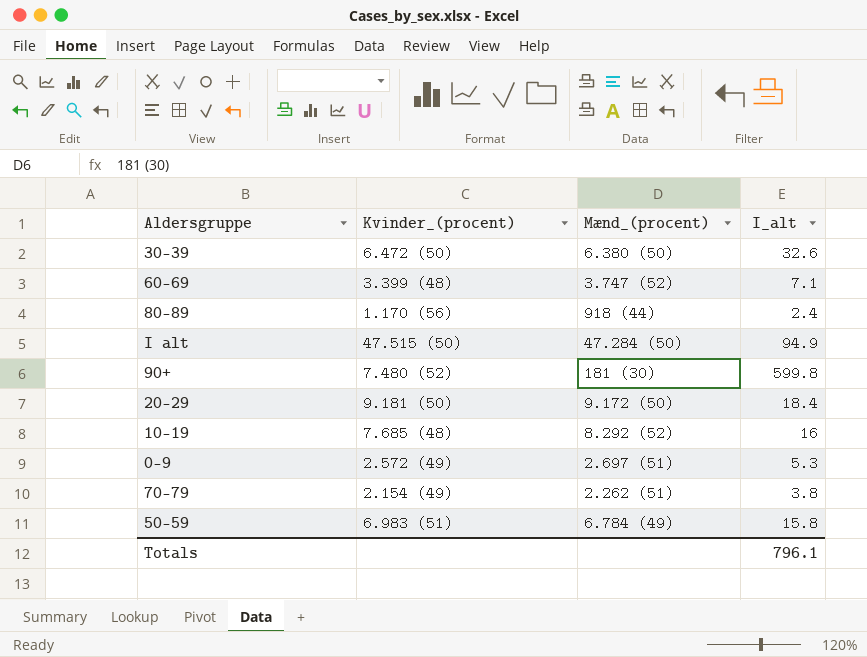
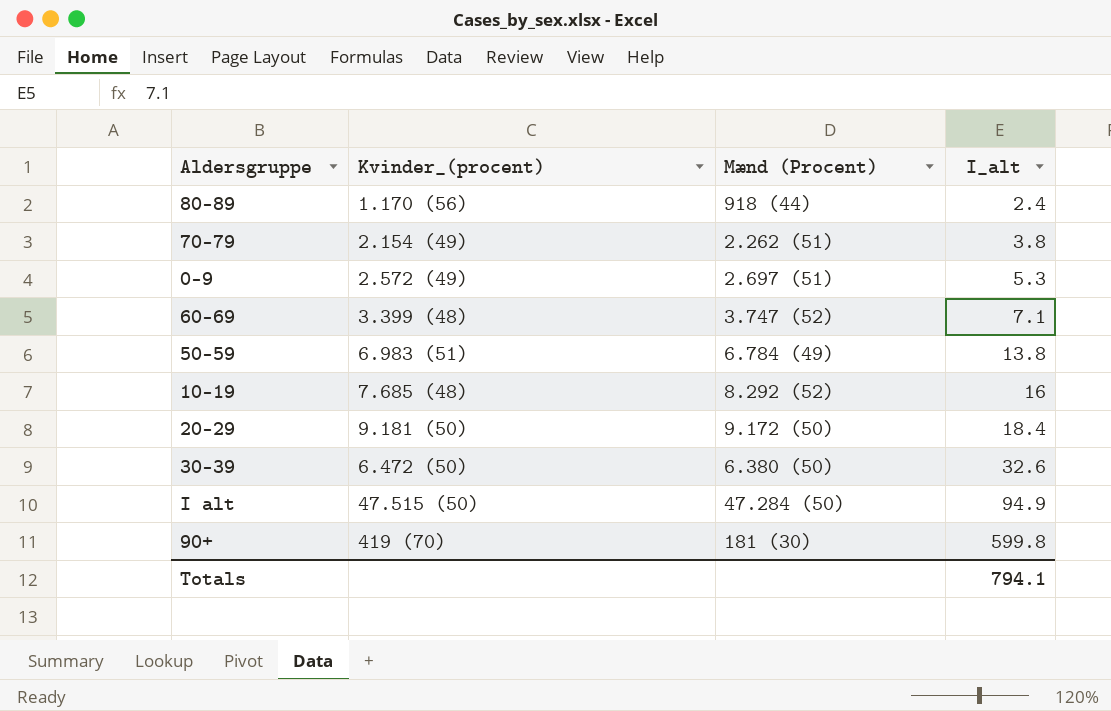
row order: none -> I_alt ascending
column name: Mænd_(procent) -> Mænd (Procent)
50-59 | I_alt: 15.8 -> 13.8
90+ | Kvinder_(procent): 7.480 (52) -> 419 (70)
Totals | I_alt: 796.1 -> 794.1

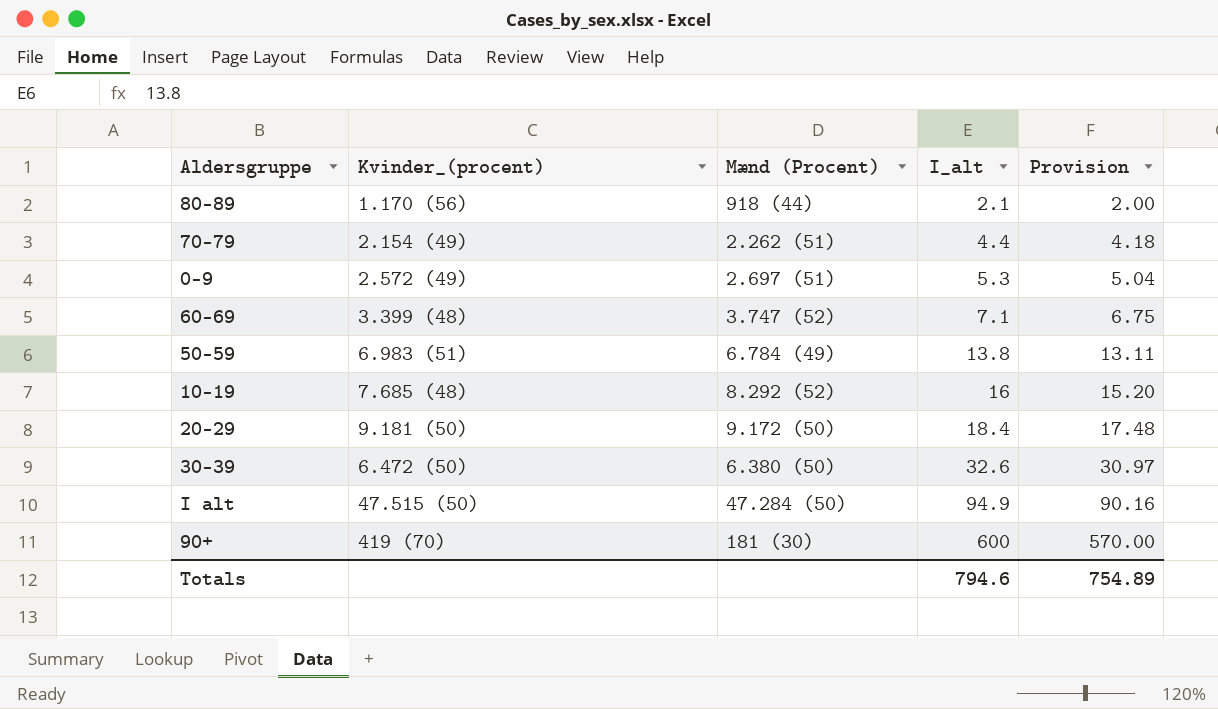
column Provision | formula: none -> [I_alt] * 0.95
80-89 | I_alt: 2.4 -> 2.1
70-79 | I_alt: 3.8 -> 4.4
90+ | I_alt: 599.8 -> 600
Totals | I_alt: 794.1 -> 794.6

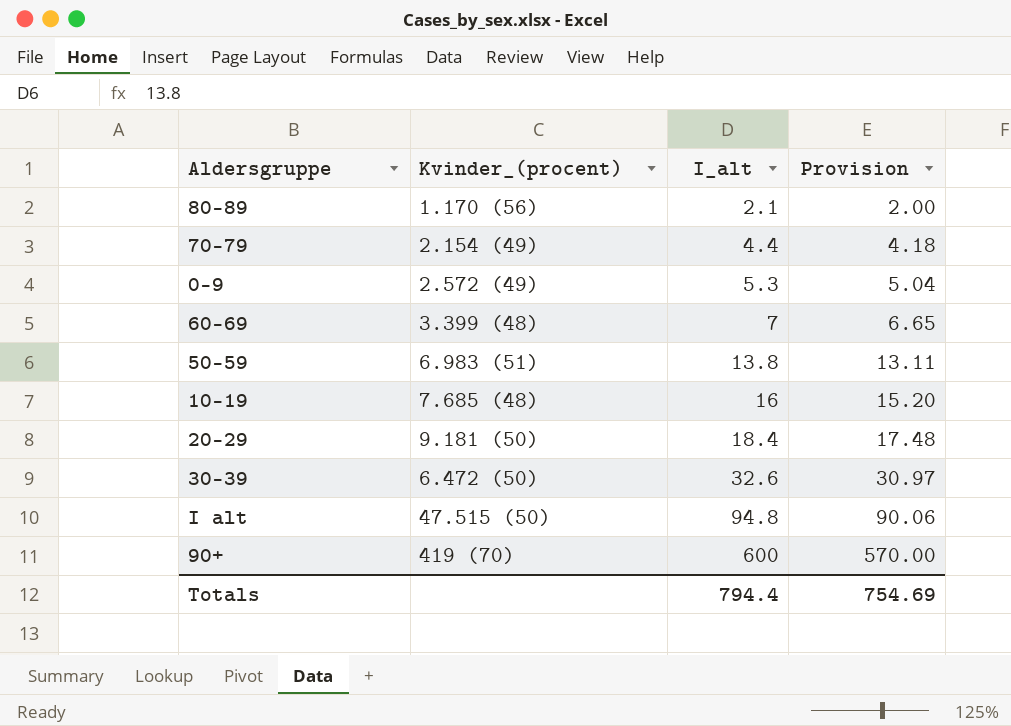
column Mænd (Procent) | position: 3 -> none
60-69 | I_alt: 7.1 -> 7
60-69 | Provision: 6.75 -> 6.65
I alt | I_alt: 94.9 -> 94.8
I alt | Provision: 90.16 -> 90.06
Totals | I_alt: 794.6 -> 794.4
Totals | Provision: 754.89 -> 754.69

